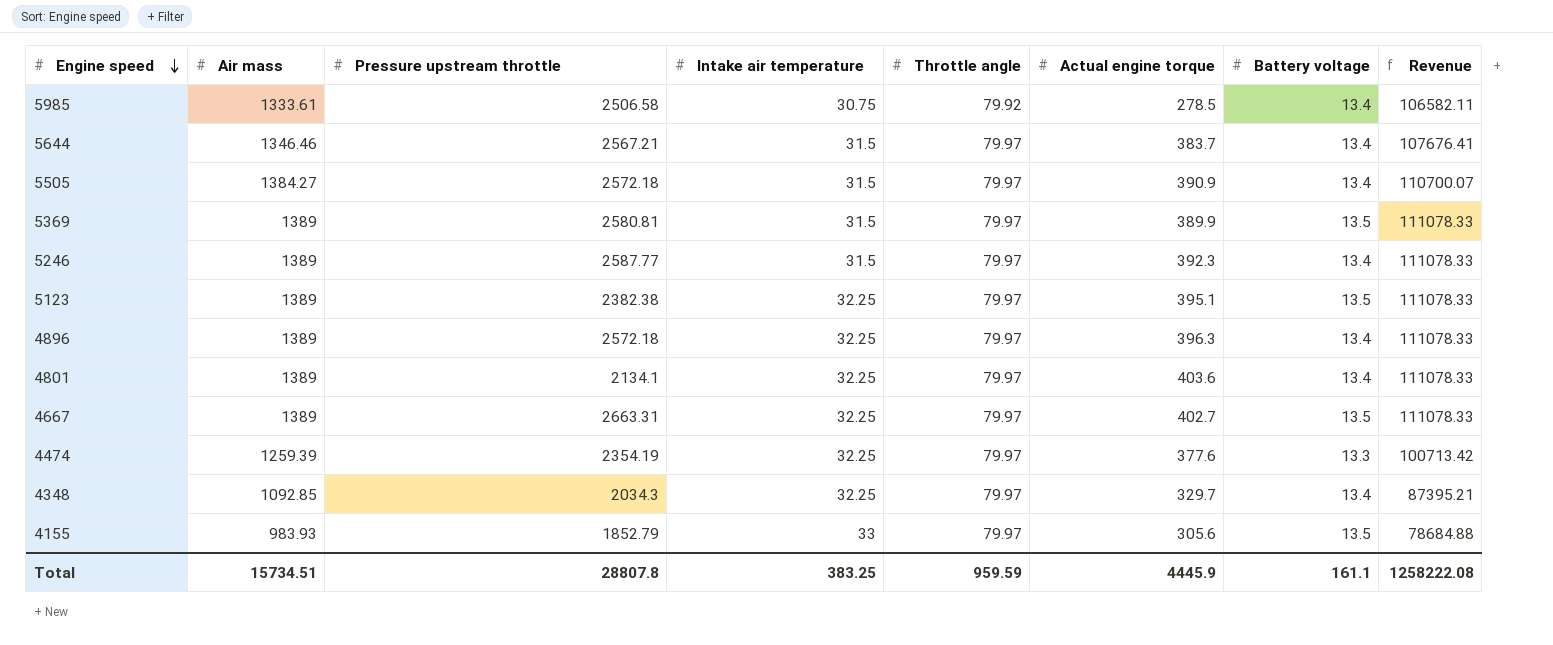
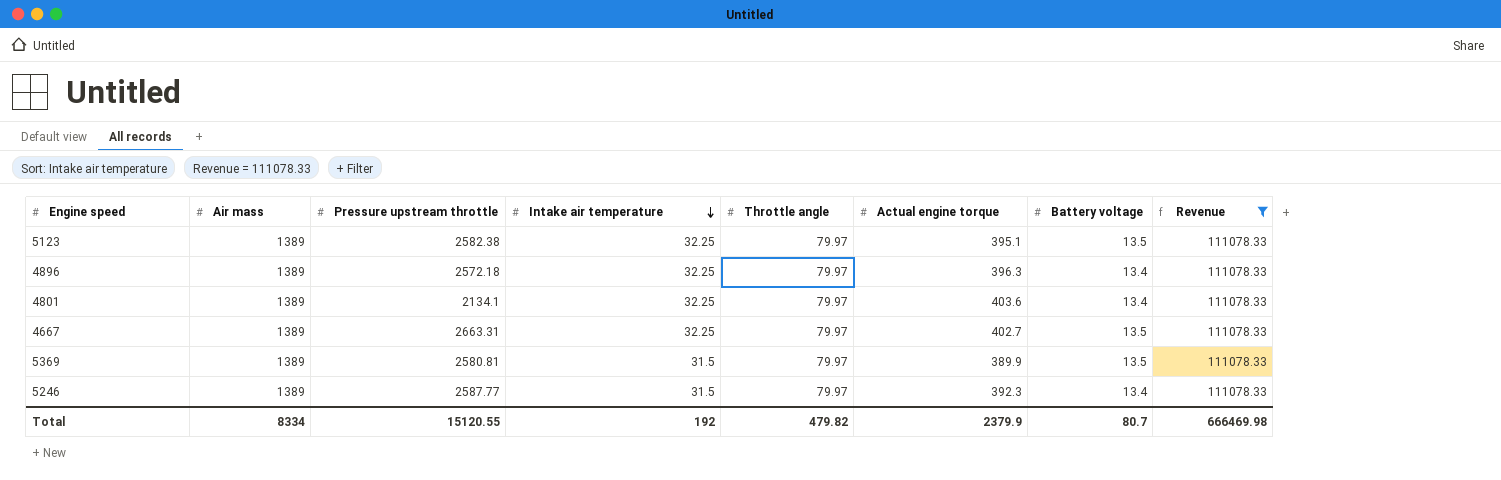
filter: none -> Revenue = 111078.33
row order: Engine speed descending -> Intake air temperature descending
5123 | Pressure upstream throttle: 2382.38 -> 2582.38
Total | Air mass: 15734.51 -> 8334
Total | Pressure upstream throttle: 28807.8 -> 15120.55
Total | Intake air temperature: 383.25 -> 192
Total | Throttle angle: 959.59 -> 479.82
Total | Actual engine torque: 4445.9 -> 2379.9
Total | Battery voltage: 161.1 -> 80.7
Total | Revenue: 1258222.08 -> 666469.98

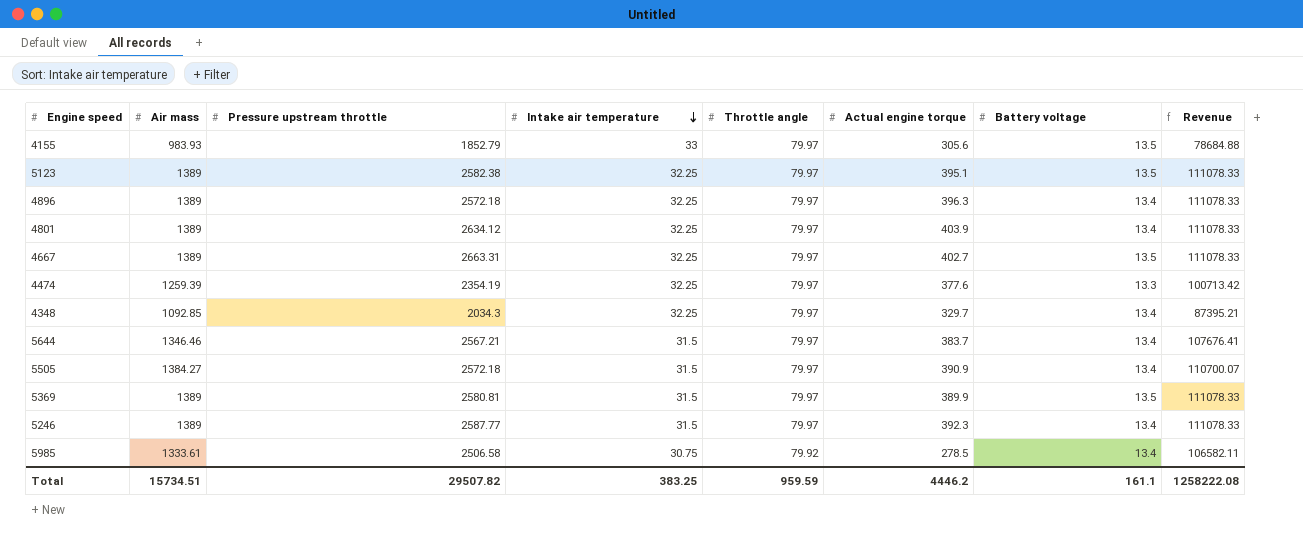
filter: Revenue = 111078.33 -> none
4801 | Pressure upstream throttle: 2134.1 -> 2634.12
4801 | Actual engine torque: 403.6 -> 403.9
Total | Air mass: 8334 -> 15734.51
Total | Pressure upstream throttle: 15120.55 -> 29507.82
Total | Intake air temperature: 192 -> 383.25
Total | Throttle angle: 479.82 -> 959.59
Total | Actual engine torque: 2379.9 -> 4446.2
Total | Battery voltage: 80.7 -> 161.1
Total | Revenue: 666469.98 -> 1258222.08

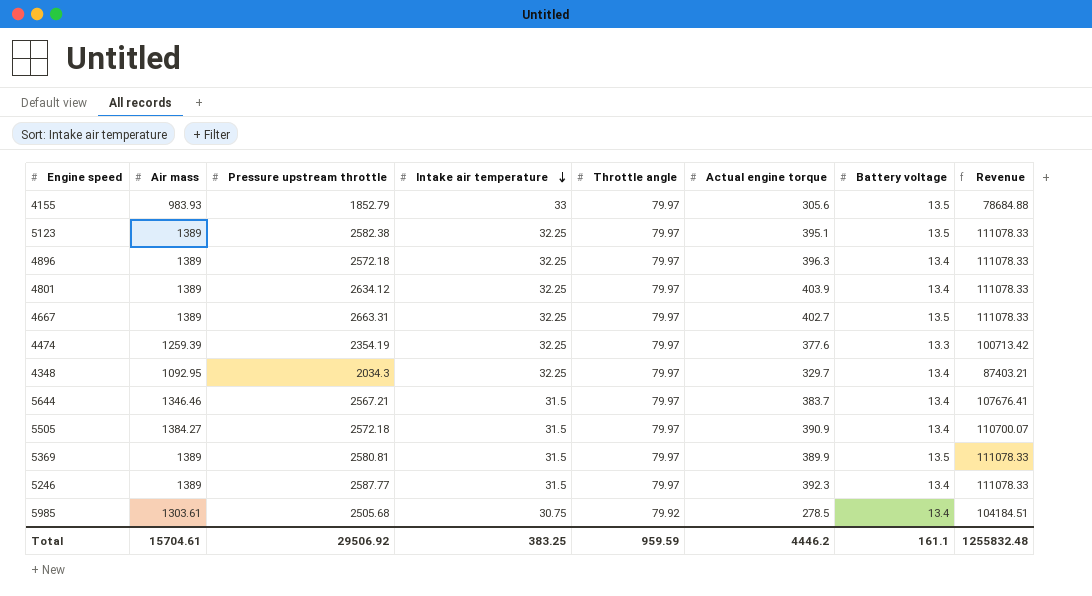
4348 | Air mass: 1092.85 -> 1092.95
4348 | Revenue: 87395.21 -> 87403.21
5985 | Air mass: 1333.61 -> 1303.61
5985 | Pressure upstream throttle: 2506.58 -> 2505.68
5985 | Revenue: 106582.11 -> 104184.51
Total | Air mass: 15734.51 -> 15704.61
Total | Pressure upstream throttle: 29507.82 -> 29506.92
Total | Revenue: 1258222.08 -> 1255832.48

